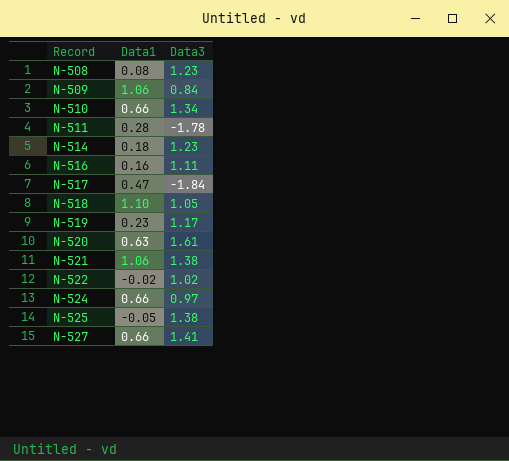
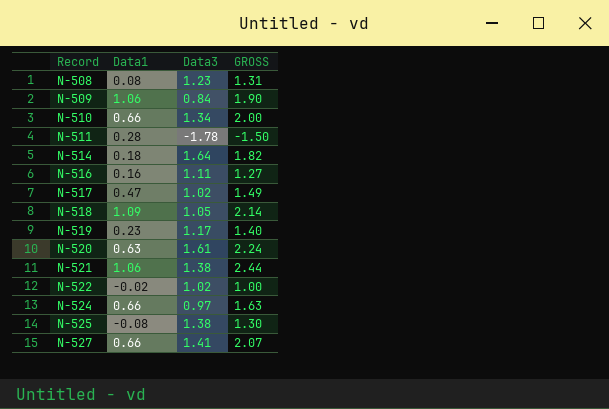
column GROSS | formula: none -> [Data1] + [Data3]
N-514 | Data3: 1.23 -> 1.64
N-517 | Data3: -1.84 -> 1.02
N-518 | Data1: 1.10 -> 1.09
N-525 | Data1: -0.05 -> -0.08

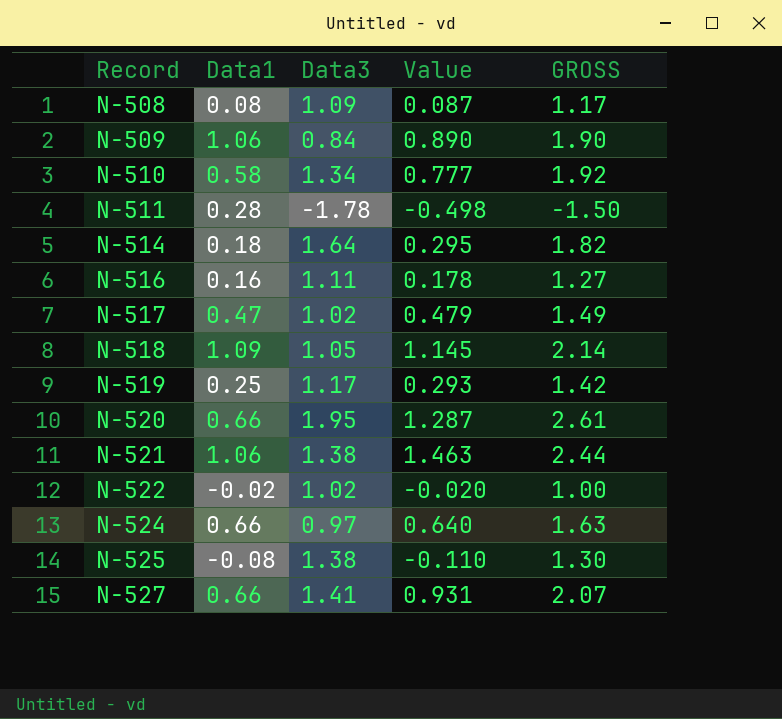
column Value | formula: none -> [Data1] * [Data3]
N-508 | Data3: 1.23 -> 1.09
N-508 | GROSS: 1.31 -> 1.17
N-510 | Data1: 0.66 -> 0.58
N-510 | GROSS: 2.00 -> 1.92
N-519 | Data1: 0.23 -> 0.25
N-519 | GROSS: 1.40 -> 1.42
N-520 | Data1: 0.63 -> 0.66
N-520 | Data3: 1.61 -> 1.95
N-520 | GROSS: 2.24 -> 2.61

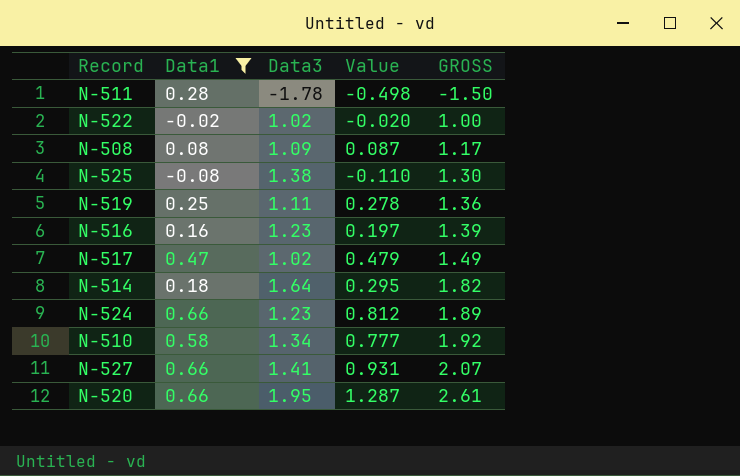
filter: none -> Data1 <= 0.66
row order: Record ascending -> GROSS ascending
N-519 | Data3: 1.17 -> 1.11
N-519 | Value: 0.293 -> 0.278
N-519 | GROSS: 1.42 -> 1.36
N-516 | Data3: 1.11 -> 1.23
N-516 | Value: 0.178 -> 0.197
N-516 | GROSS: 1.27 -> 1.39
N-524 | Data3: 0.97 -> 1.23
N-524 | Value: 0.640 -> 0.812
N-524 | GROSS: 1.63 -> 1.89

